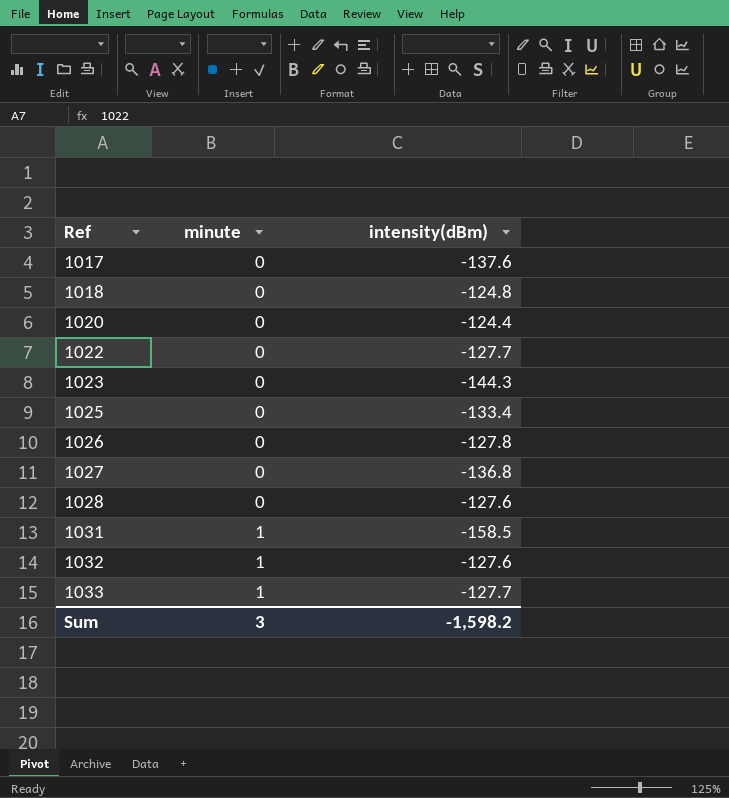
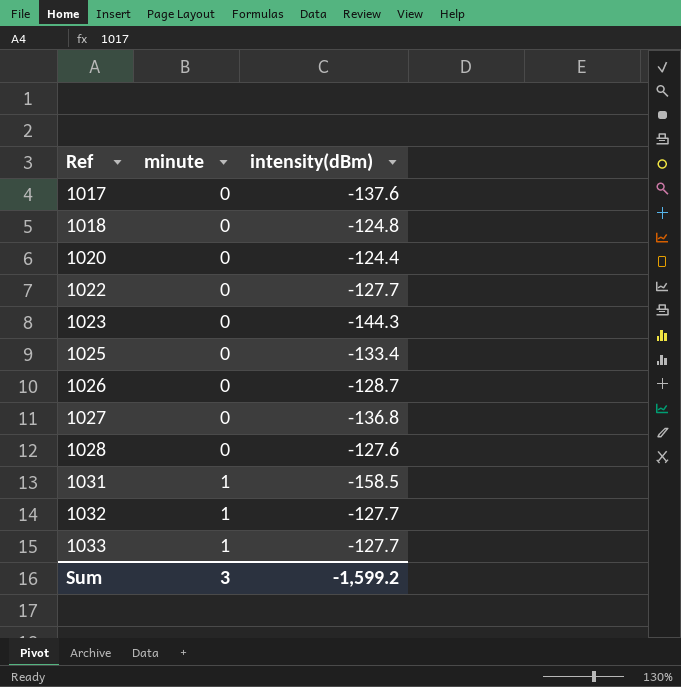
1026 | intensity(dBm): -127.8 -> -128.7
1032 | intensity(dBm): -127.6 -> -127.7
Sum | intensity(dBm): -1,598.2 -> -1,599.2

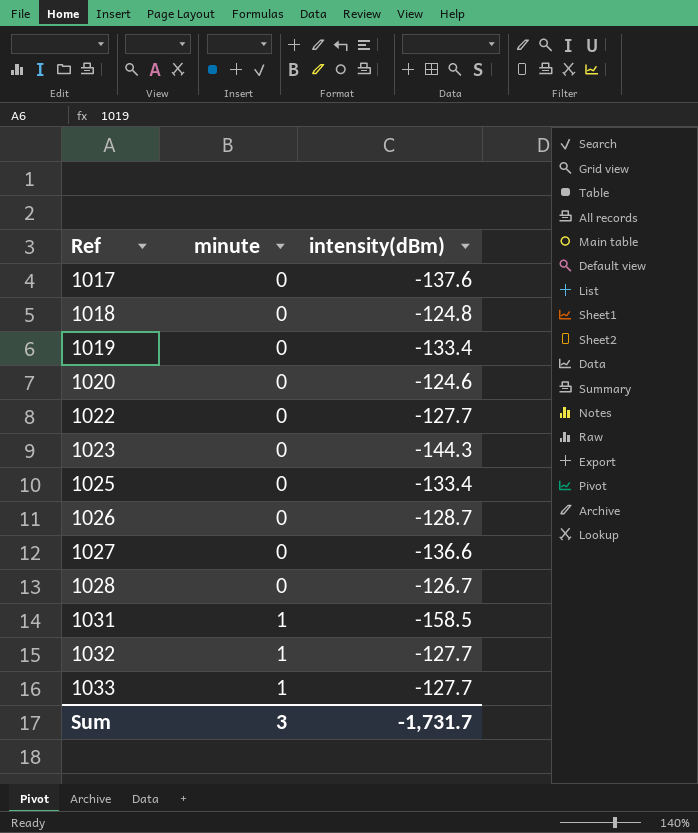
row 1019: none -> 0 | -133.4
1020 | intensity(dBm): -124.4 -> -124.6
1027 | intensity(dBm): -136.8 -> -136.6
1028 | intensity(dBm): -127.6 -> -126.7
Sum | intensity(dBm): -1,599.2 -> -1,731.7

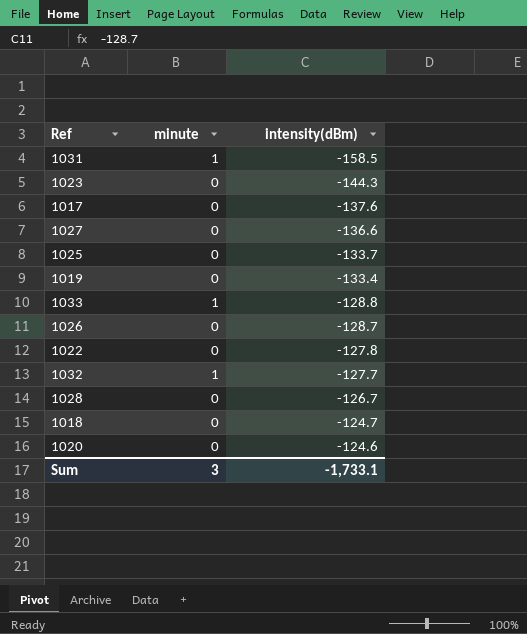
row order: Ref ascending -> intensity(dBm) ascending
1025 | intensity(dBm): -133.4 -> -133.7
1033 | intensity(dBm): -127.7 -> -128.8
1022 | intensity(dBm): -127.7 -> -127.8
1018 | intensity(dBm): -124.8 -> -124.7
Sum | intensity(dBm): -1,731.7 -> -1,733.1

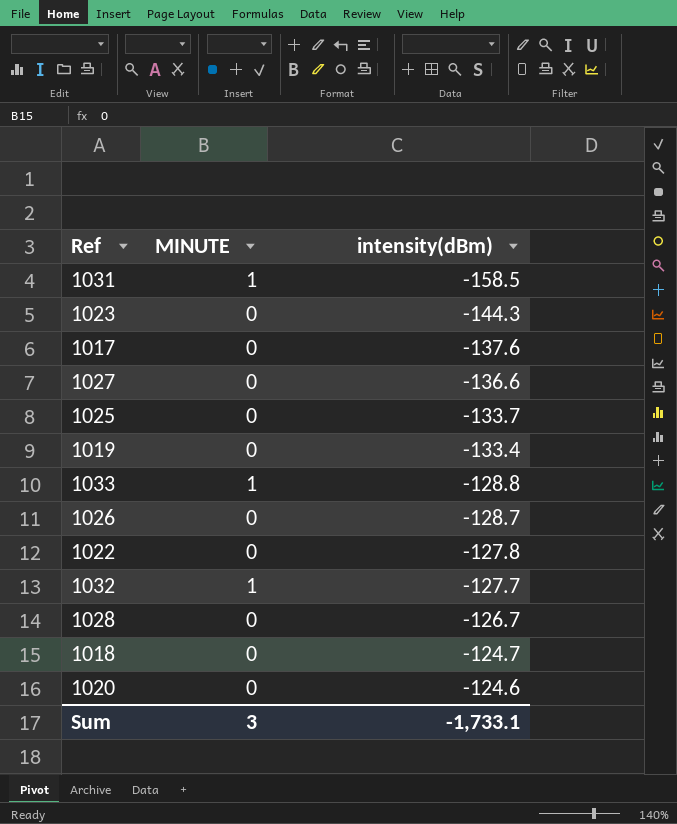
column name: minute -> MINUTE

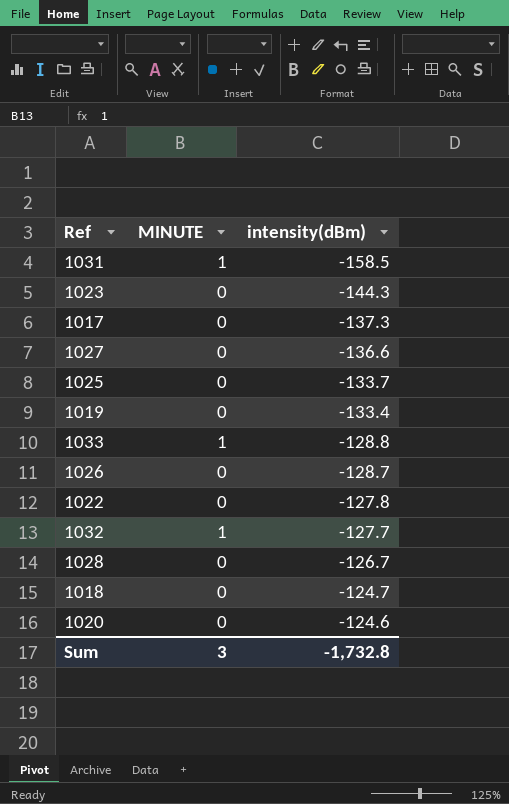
1017 | intensity(dBm): -137.6 -> -137.3
Sum | intensity(dBm): -1,733.1 -> -1,732.8

